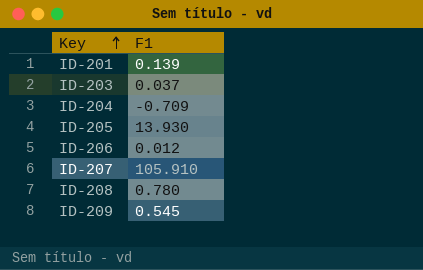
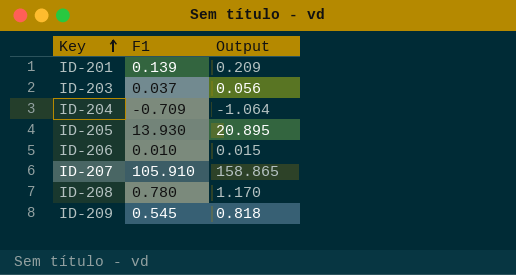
column Output | formula: none -> [F1] * 1.5
ID-206 | F1: 0.012 -> 0.010

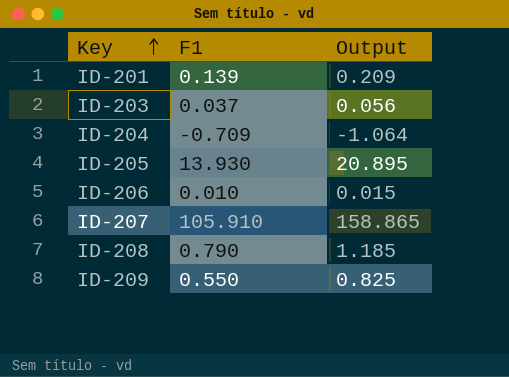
ID-208 | F1: 0.780 -> 0.790
ID-208 | Output: 1.170 -> 1.185
ID-209 | F1: 0.545 -> 0.550
ID-209 | Output: 0.818 -> 0.825

